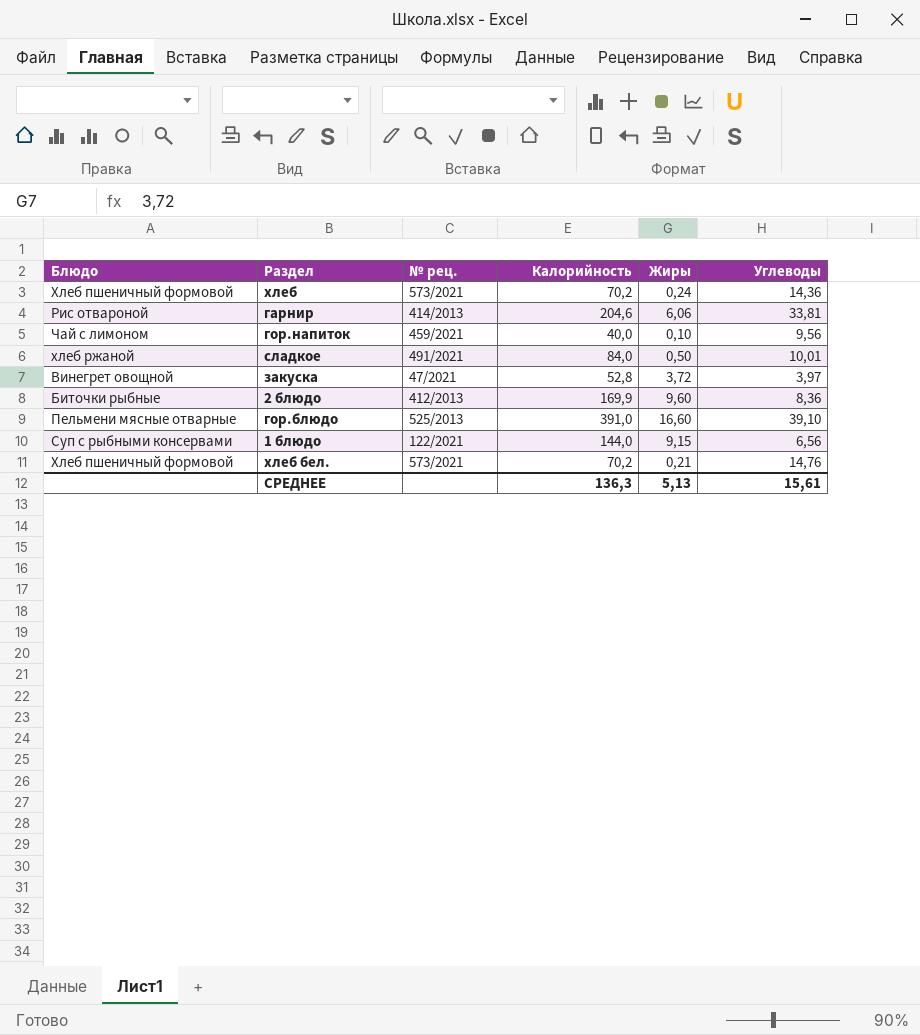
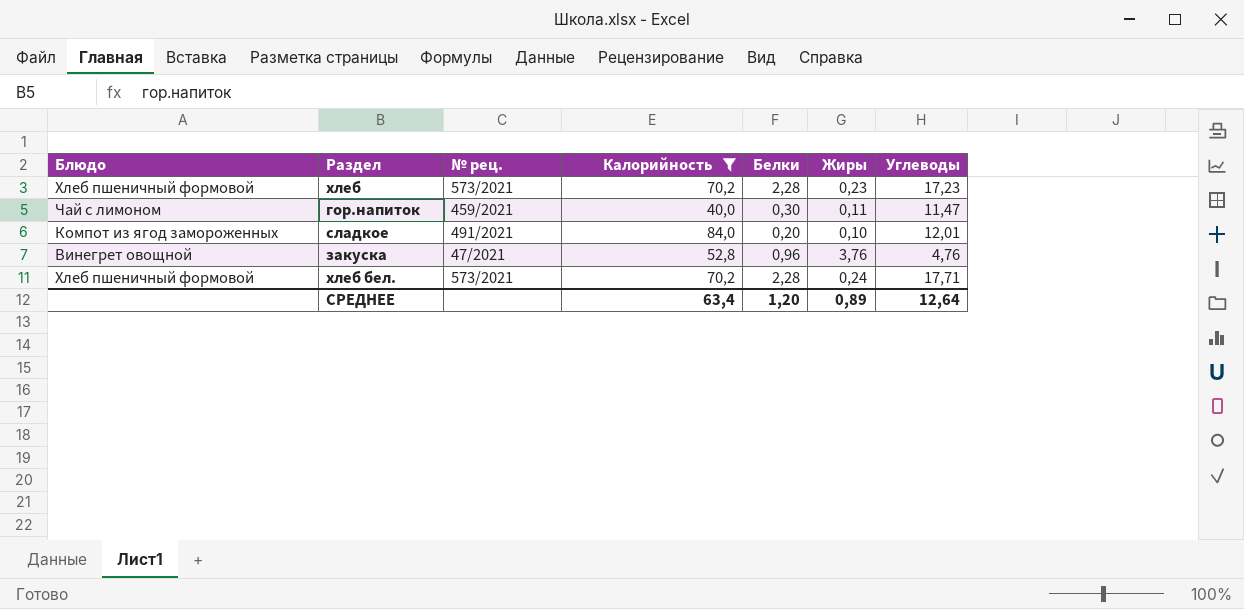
filter: none -> Калорийность <= 84,0
column Белки | position: none -> 5
хлеб | Жиры: 0,24 -> 0,23
хлеб | Углеводы: 14,36 -> 17,23
гор.напиток | Жиры: 0,10 -> 0,11
гор.напиток | Углеводы: 9,56 -> 11,47
сладкое | Блюдо: хлеб ржаной -> Компот из ягод замороженных
сладкое | Жиры: 0,50 -> 0,10
сладкое | Углеводы: 10,01 -> 12,01
закуска | Жиры: 3,72 -> 3,76
закуска | Углеводы: 3,97 -> 4,76
хлеб бел. | Жиры: 0,21 -> 0,24
хлеб бел. | Углеводы: 14,76 -> 17,71
СРЕДНЕЕ | Калорийность: 136,3 -> 63,4
СРЕДНЕЕ | Жиры: 5,13 -> 0,89
СРЕДНЕЕ | Углеводы: 15,61 -> 12,64

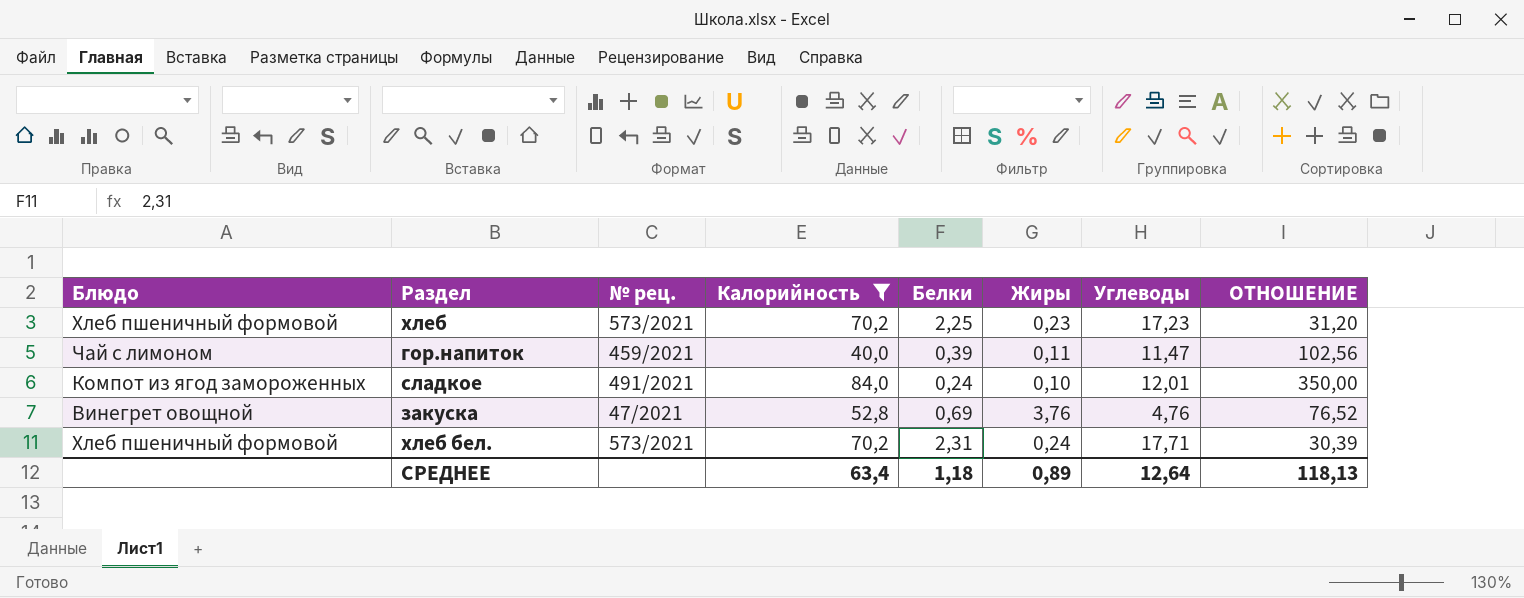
column ОТНОШЕНИЕ | formula: none -> [Калорийность] / [Белки]
хлеб | Белки: 2,28 -> 2,25
гор.напиток | Белки: 0,30 -> 0,39
сладкое | Белки: 0,20 -> 0,24
закуска | Белки: 0,96 -> 0,69
хлеб бел. | Белки: 2,28 -> 2,31
СРЕДНЕЕ | Белки: 1,20 -> 1,18

